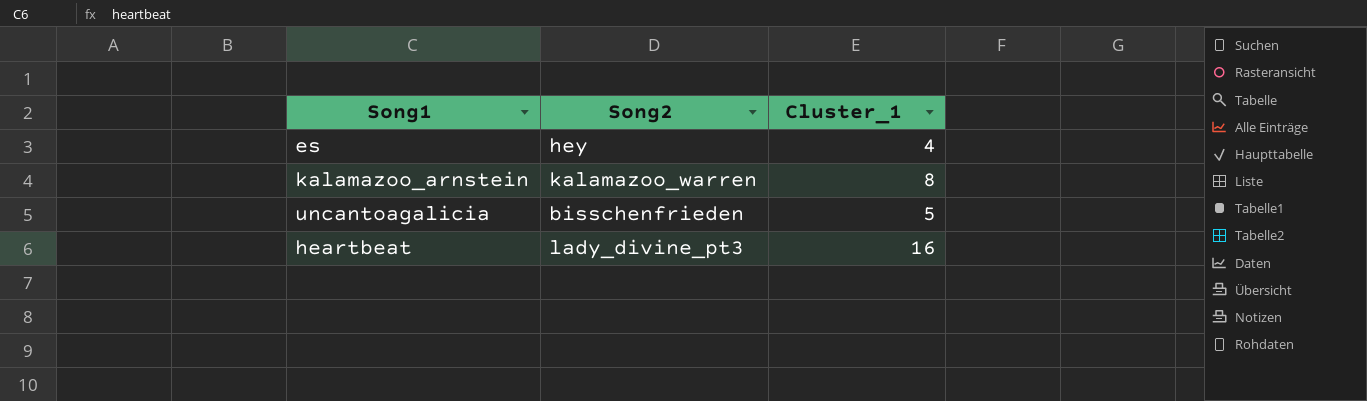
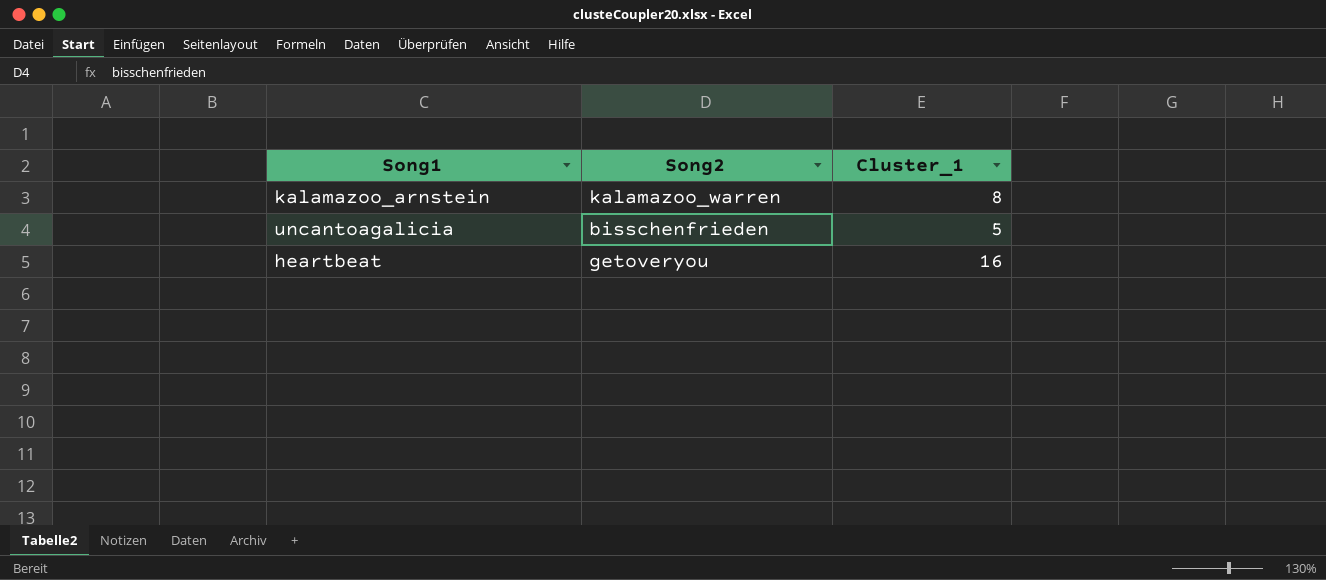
row es: hey | 4 -> none
heartbeat | Song2: lady_divine_pt3 -> getoveryou

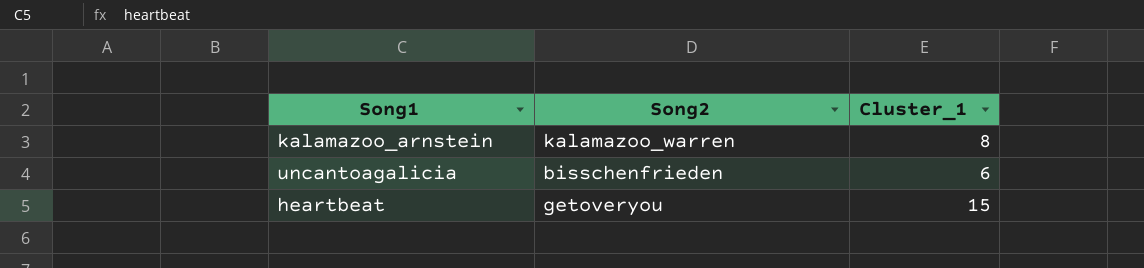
uncantoagalicia | Cluster_1: 5 -> 6
heartbeat | Cluster_1: 16 -> 15

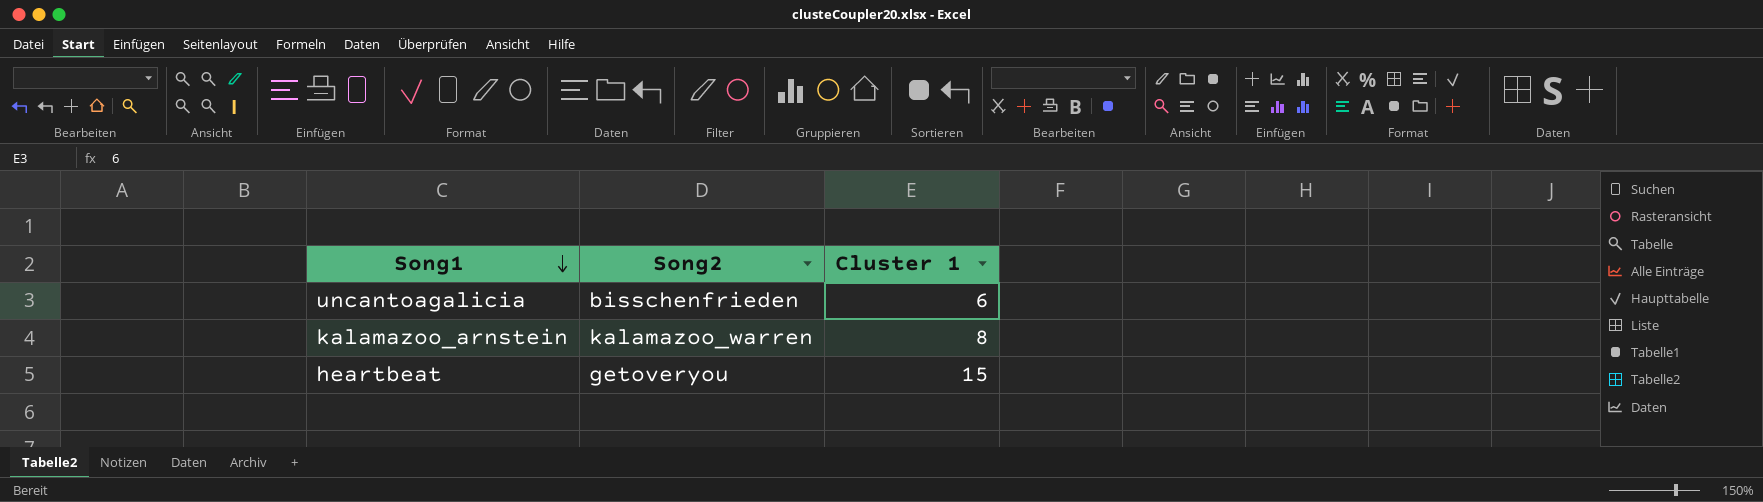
row order: none -> Song1 descending
column name: Cluster_1 -> Cluster 1

